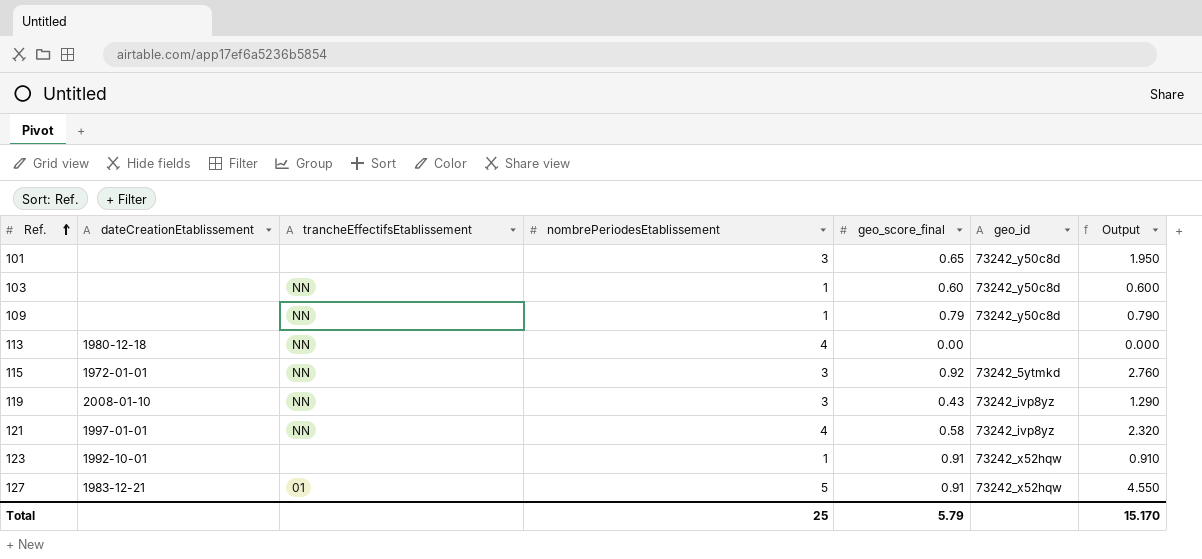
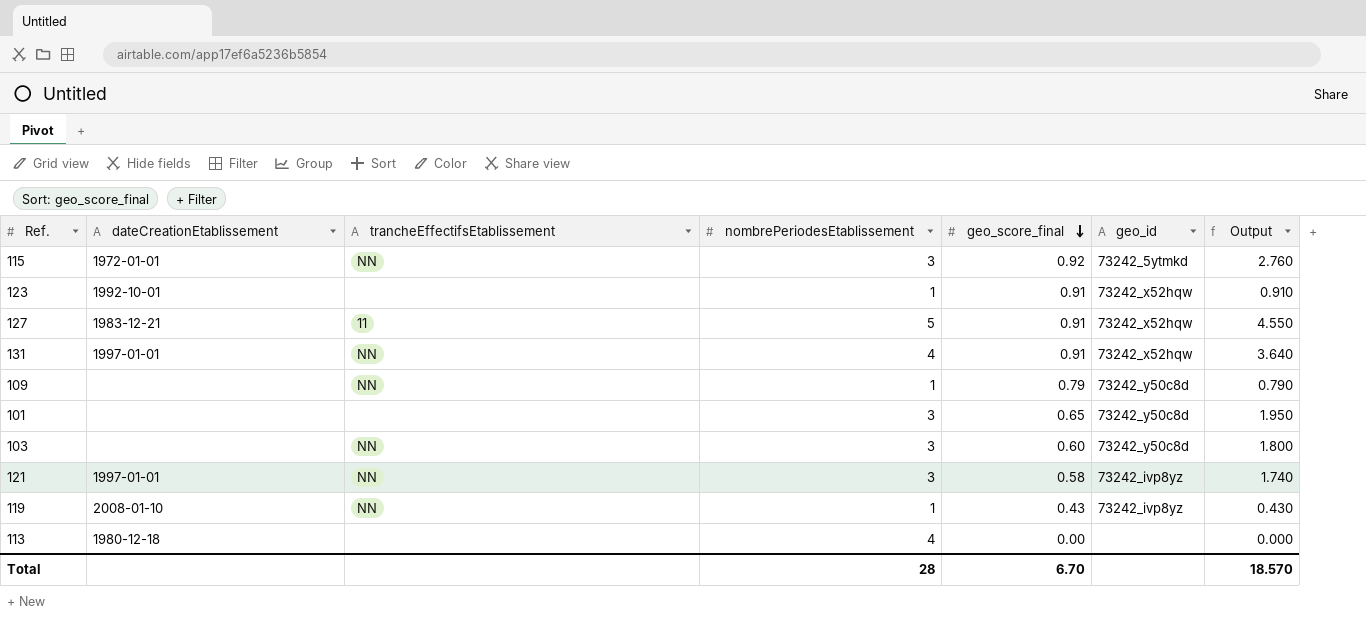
row order: Ref. ascending -> geo_score_final descending
127 | trancheEffectifsEtablissement: 01 -> 11
row 131: none -> 1997-01-01 | NN | 4 | 0.91 | 73242_x52hqw | 3.640
103 | nombrePeriodesEtablissement: 1 -> 3
103 | Output: 0.600 -> 1.800
121 | nombrePeriodesEtablissement: 4 -> 3
121 | Output: 2.320 -> 1.740
119 | nombrePeriodesEtablissement: 3 -> 1
119 | Output: 1.290 -> 0.430
113 | trancheEffectifsEtablissement: NN -> none
Total | nombrePeriodesEtablissement: 25 -> 28
Total | geo_score_final: 5.79 -> 6.70
Total | Output: 15.170 -> 18.570

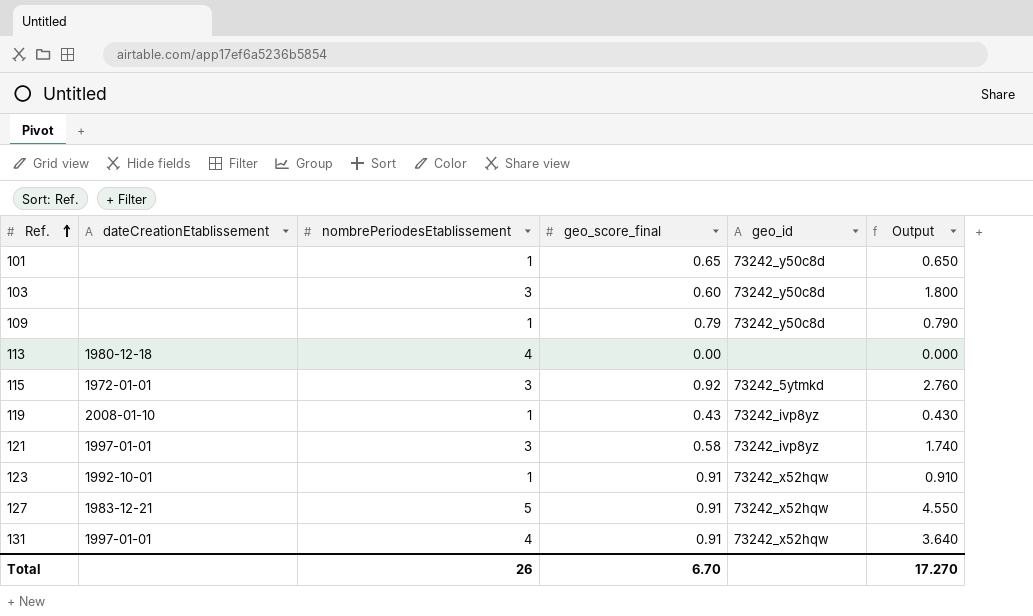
row order: geo_score_final descending -> Ref. ascending
column trancheEffectifsEtablissement | position: 3 -> none
101 | nombrePeriodesEtablissement: 3 -> 1
101 | Output: 1.950 -> 0.650
Total | nombrePeriodesEtablissement: 28 -> 26
Total | Output: 18.570 -> 17.270

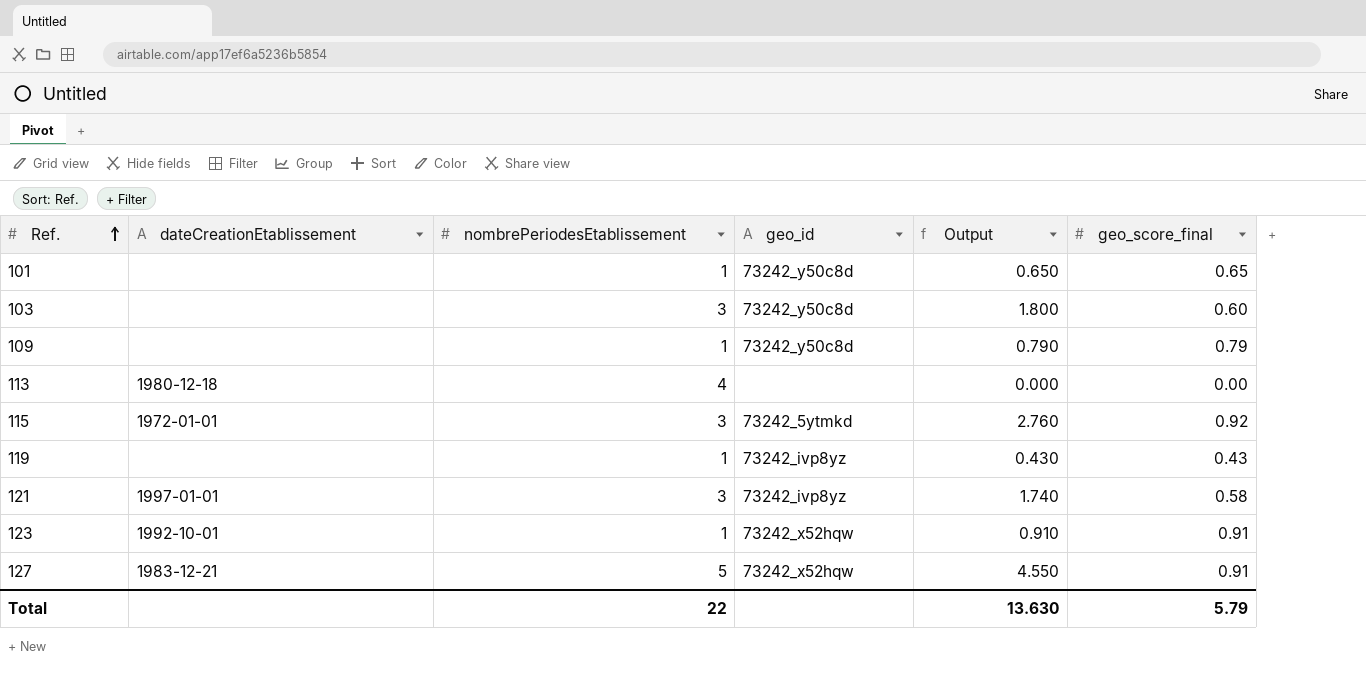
column geo_score_final | position: 4 -> 6
row 131: 1997-01-01 | 4 | 0.91 | 73242_x52hqw | 3.640 -> none
119 | dateCreationEtablissement: 2008-01-10 -> none
Total | nombrePeriodesEtablissement: 26 -> 22
Total | Output: 17.270 -> 13.630
Total | geo_score_final: 6.70 -> 5.79

